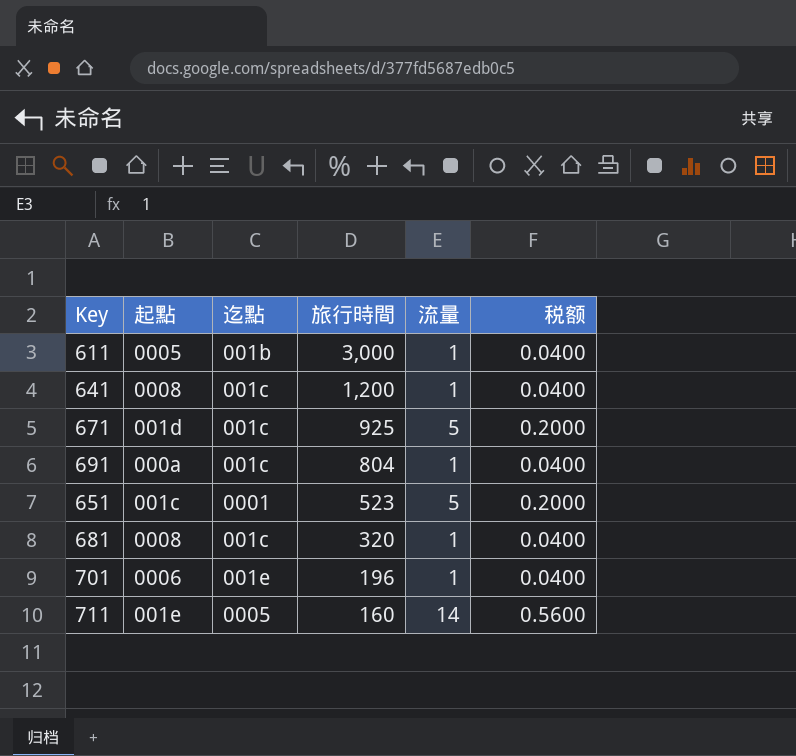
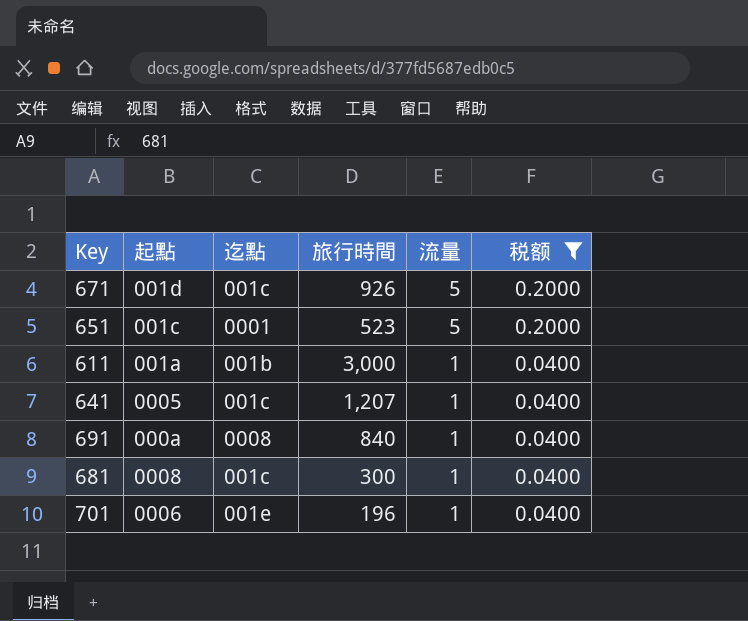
filter: none -> 税额 != 0.5600
row order: 旅行時間 descending -> 流量 descending
671 | 旅行時間: 925 -> 926
611 | 起點: 0005 -> 001a
641 | 起點: 0008 -> 0005
641 | 旅行時間: 1,200 -> 1,207
691 | 迄點: 001c -> 0008
691 | 旅行時間: 804 -> 840
681 | 旅行時間: 320 -> 300

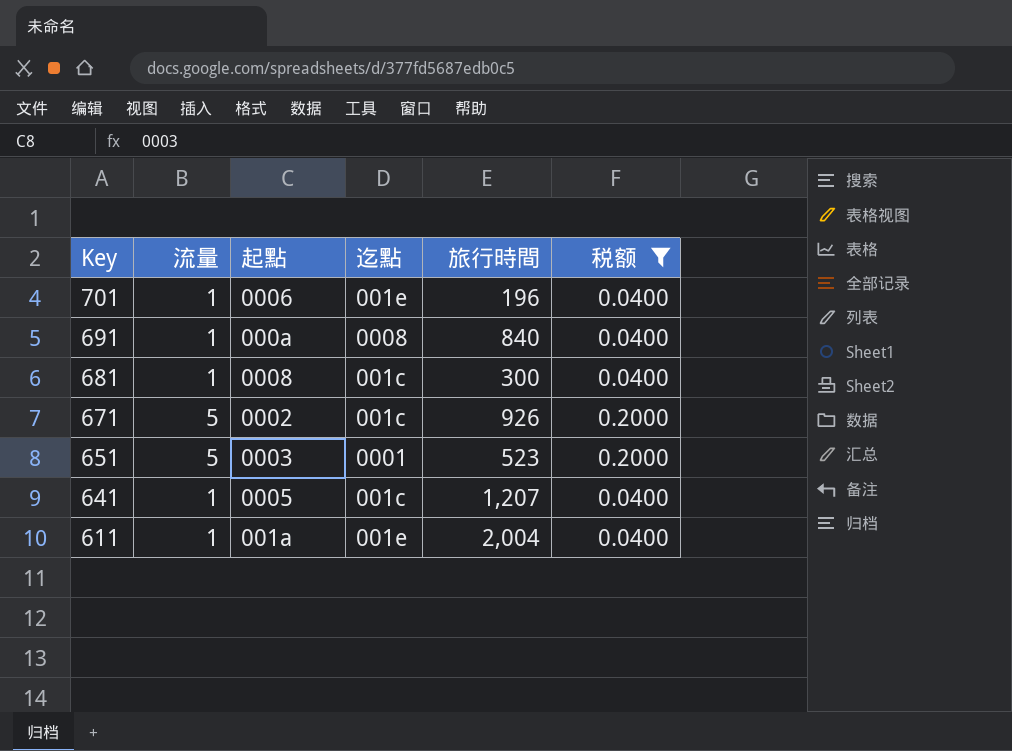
row order: 流量 descending -> Key descending
column 流量 | position: 5 -> 2
671 | 起點: 001d -> 0002
651 | 起點: 001c -> 0003
611 | 迄點: 001b -> 001e
611 | 旅行時間: 3,000 -> 2,004

